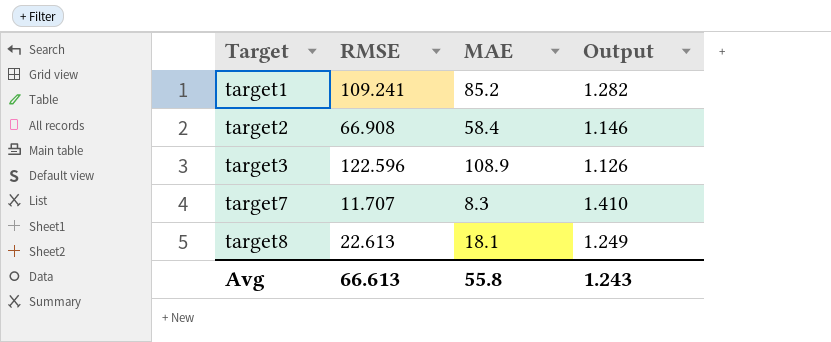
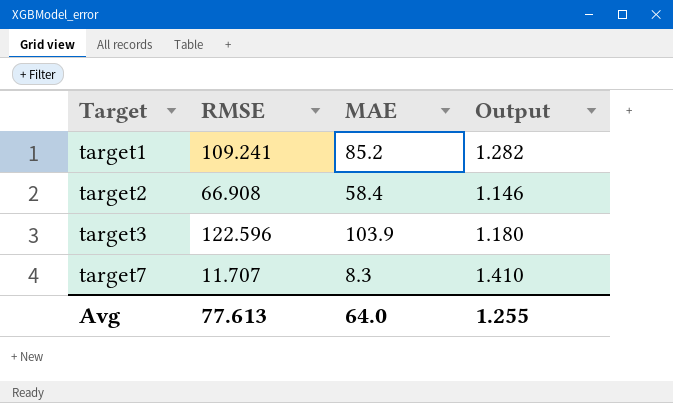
row target8: 22.613 | 18.1 | 1.249 -> none
target3 | MAE: 108.9 -> 103.9
target3 | Output: 1.126 -> 1.180
Avg | RMSE: 66.613 -> 77.613
Avg | MAE: 55.8 -> 64.0
Avg | Output: 1.243 -> 1.255

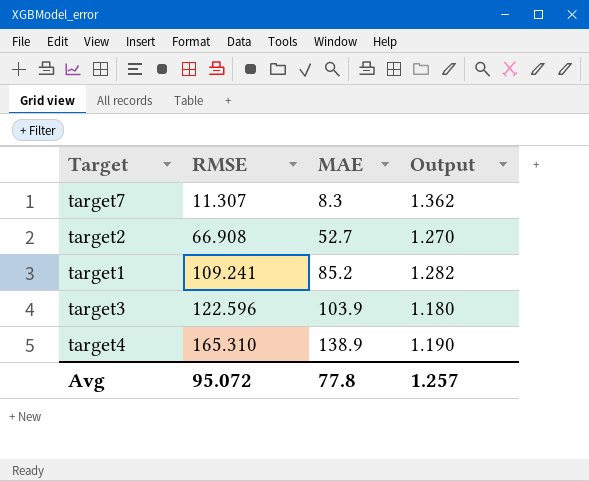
row order: Target ascending -> RMSE ascending
target7 | RMSE: 11.707 -> 11.307
target7 | Output: 1.410 -> 1.362
target2 | MAE: 58.4 -> 52.7
target2 | Output: 1.146 -> 1.270
row target4: none -> 165.310 | 138.9 | 1.190
Avg | RMSE: 77.613 -> 95.072
Avg | MAE: 64.0 -> 77.8
Avg | Output: 1.255 -> 1.257

